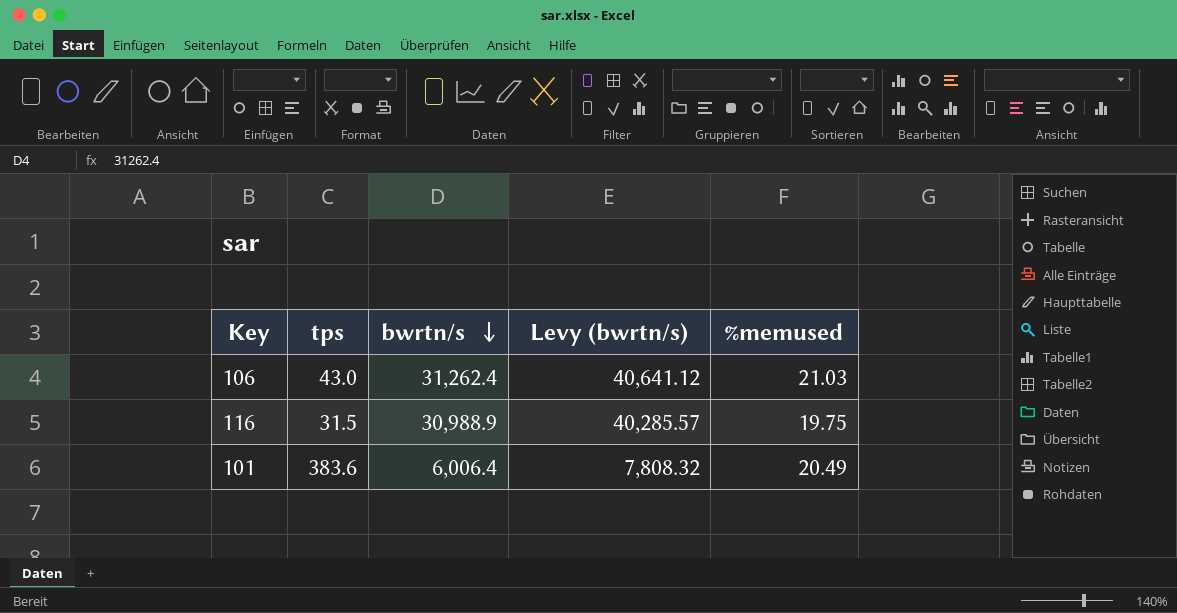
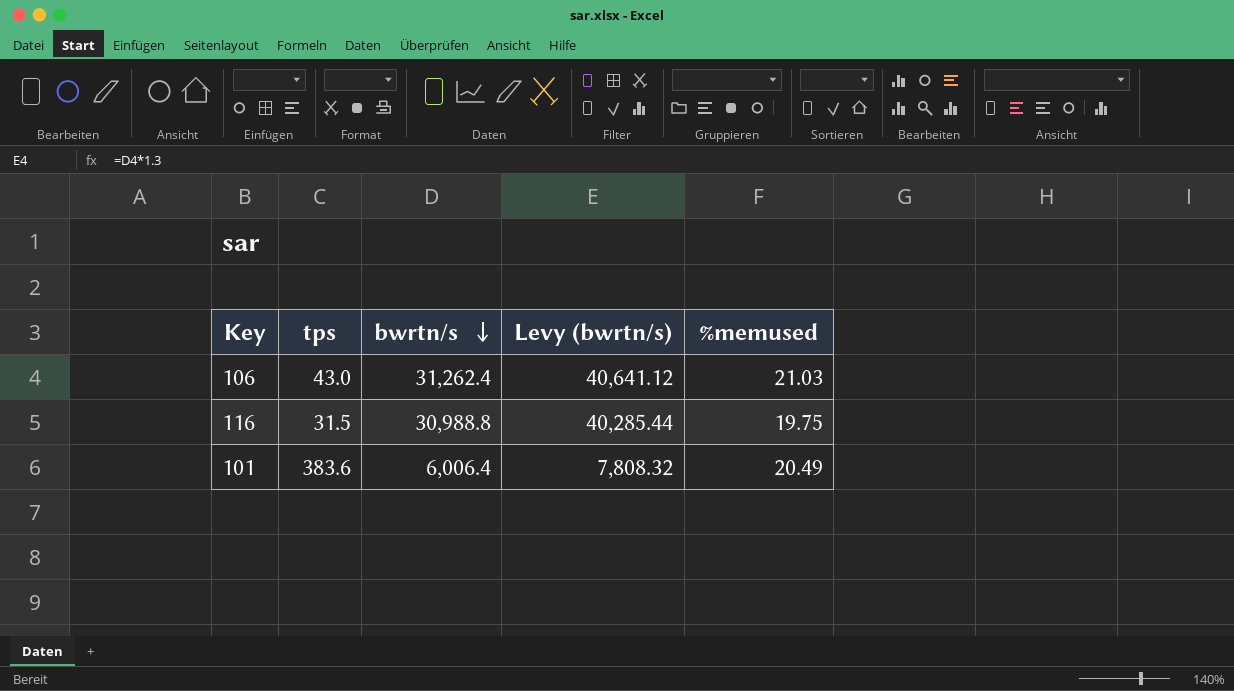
116 | bwrtn/s: 30,988.9 -> 30,988.8
116 | Levy (bwrtn/s): 40,285.57 -> 40,285.44

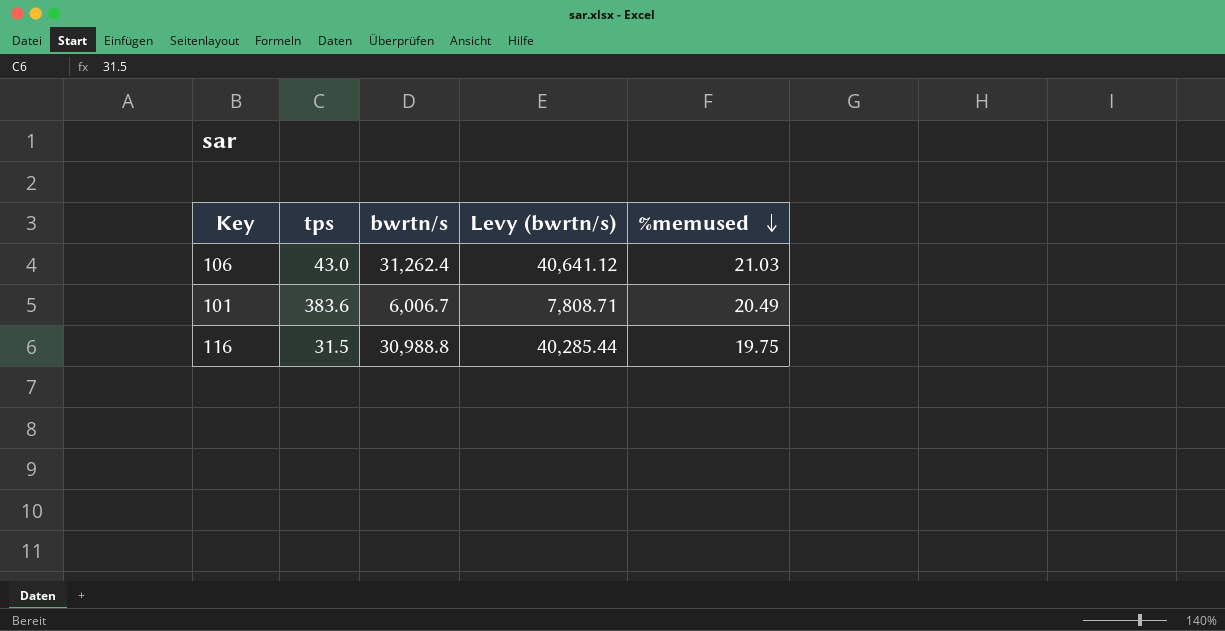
row order: bwrtn/s descending -> %memused descending
101 | bwrtn/s: 6,006.4 -> 6,006.7
101 | Levy (bwrtn/s): 7,808.32 -> 7,808.71

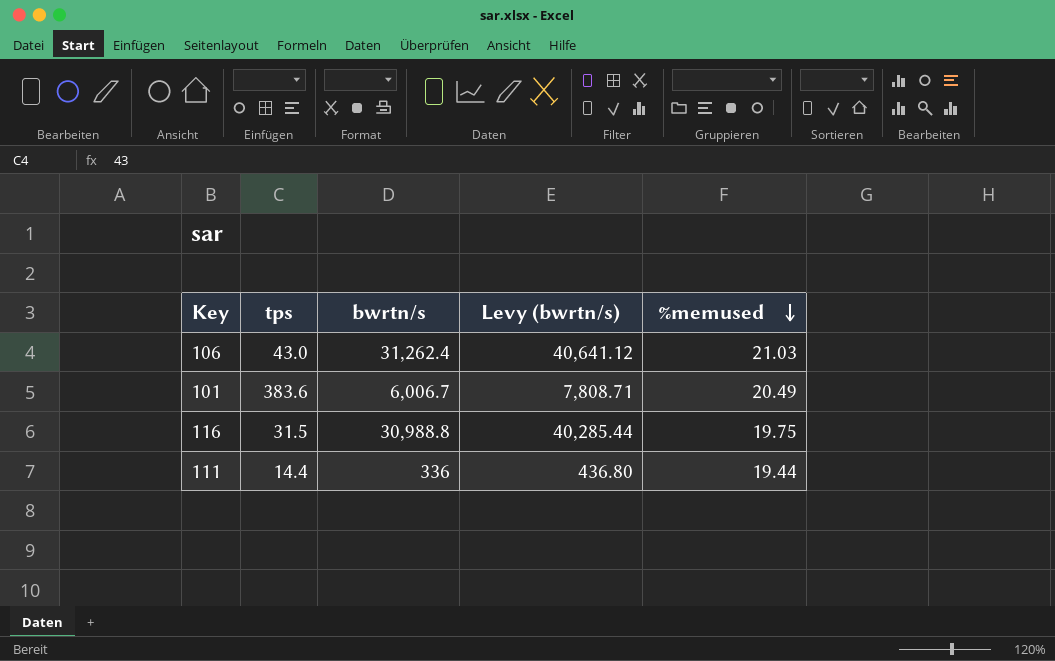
row 111: none -> 14.4 | 336 | 436.80 | 19.44

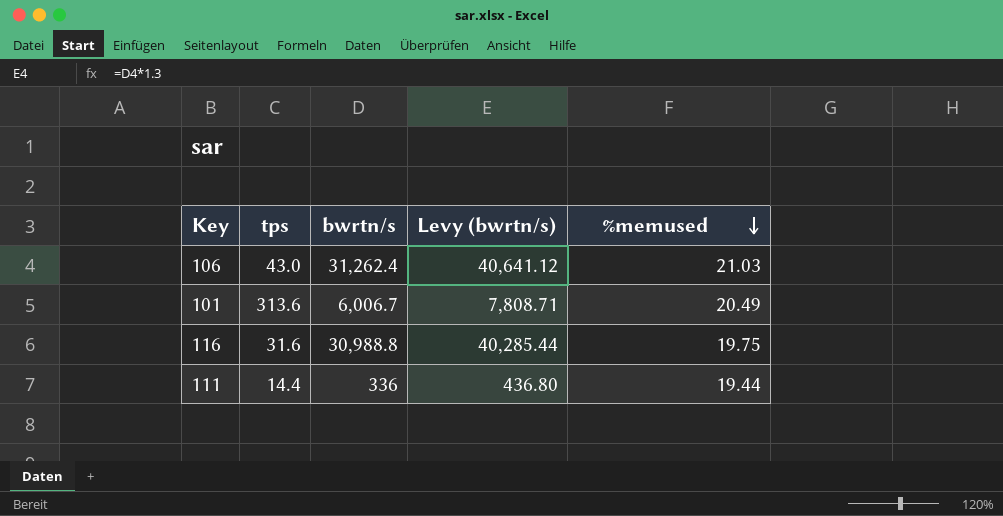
101 | tps: 383.6 -> 313.6
116 | tps: 31.5 -> 31.6

